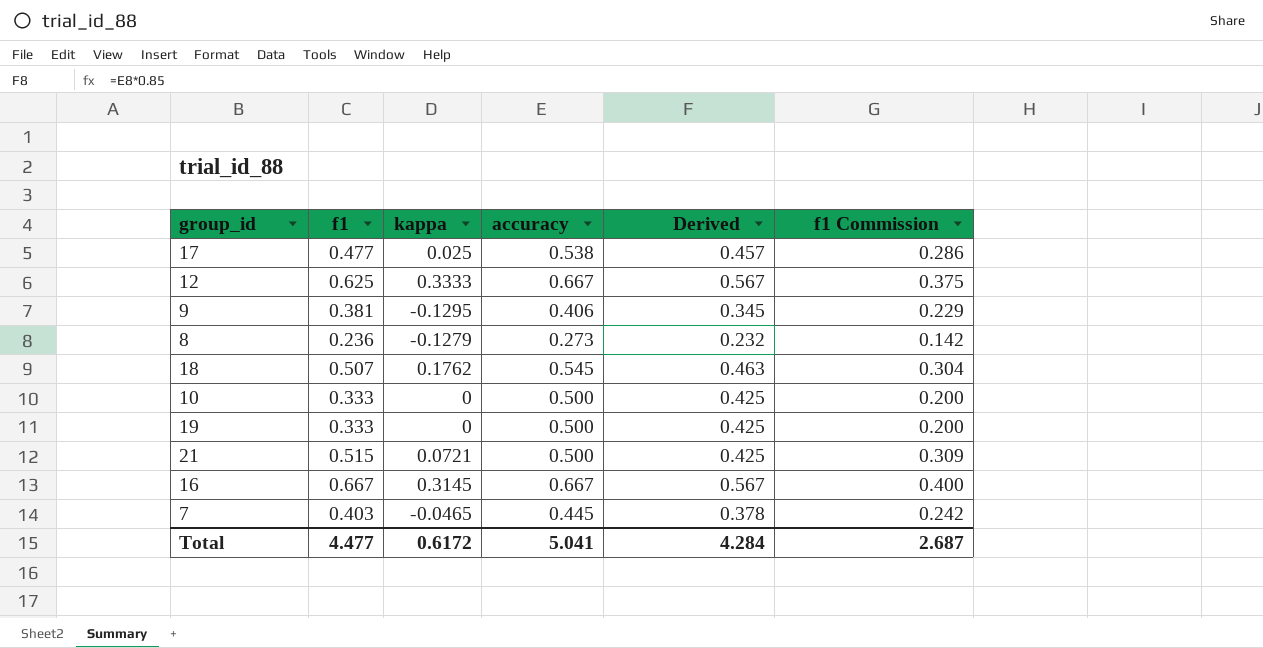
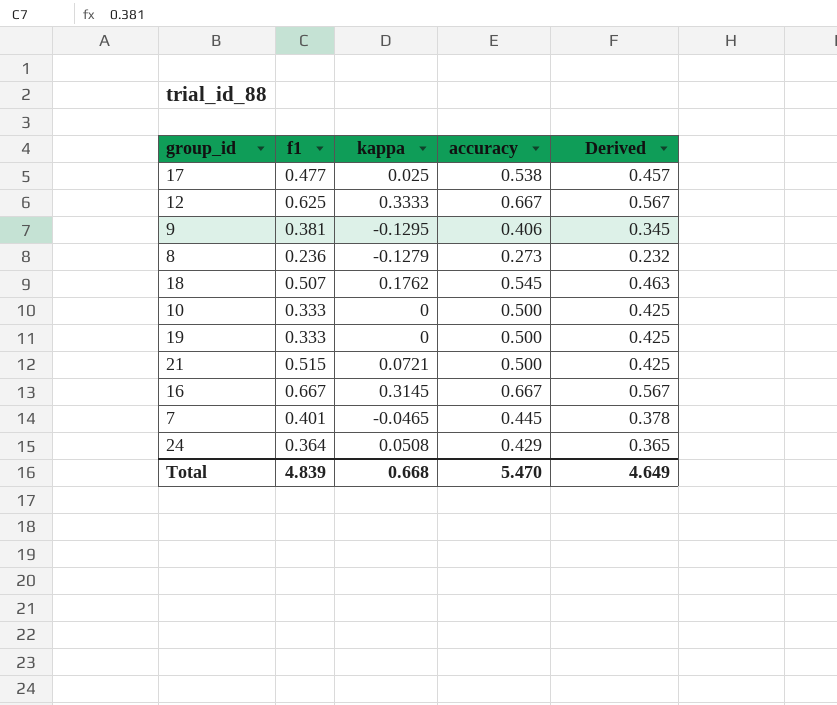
column f1 Commission | formula: [f1] * 0.6 -> none
7 | f1: 0.403 -> 0.401
row 24: none -> 0.364 | 0.0508 | 0.429 | 0.365
Total | f1: 4.477 -> 4.839
Total | kappa: 0.6172 -> 0.668
Total | accuracy: 5.041 -> 5.470
Total | Derived: 4.284 -> 4.649

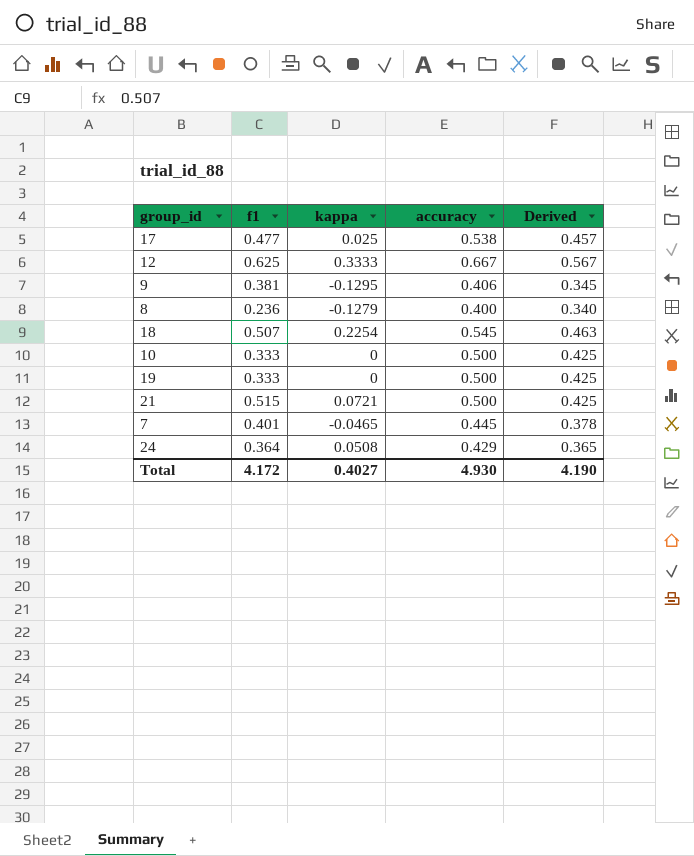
row 16: 0.667 | 0.3145 | 0.667 | 0.567 -> none
8 | accuracy: 0.273 -> 0.400
8 | Derived: 0.232 -> 0.340
18 | kappa: 0.1762 -> 0.2254
Total | f1: 4.839 -> 4.172
Total | kappa: 0.668 -> 0.4027
Total | accuracy: 5.470 -> 4.930
Total | Derived: 4.649 -> 4.190

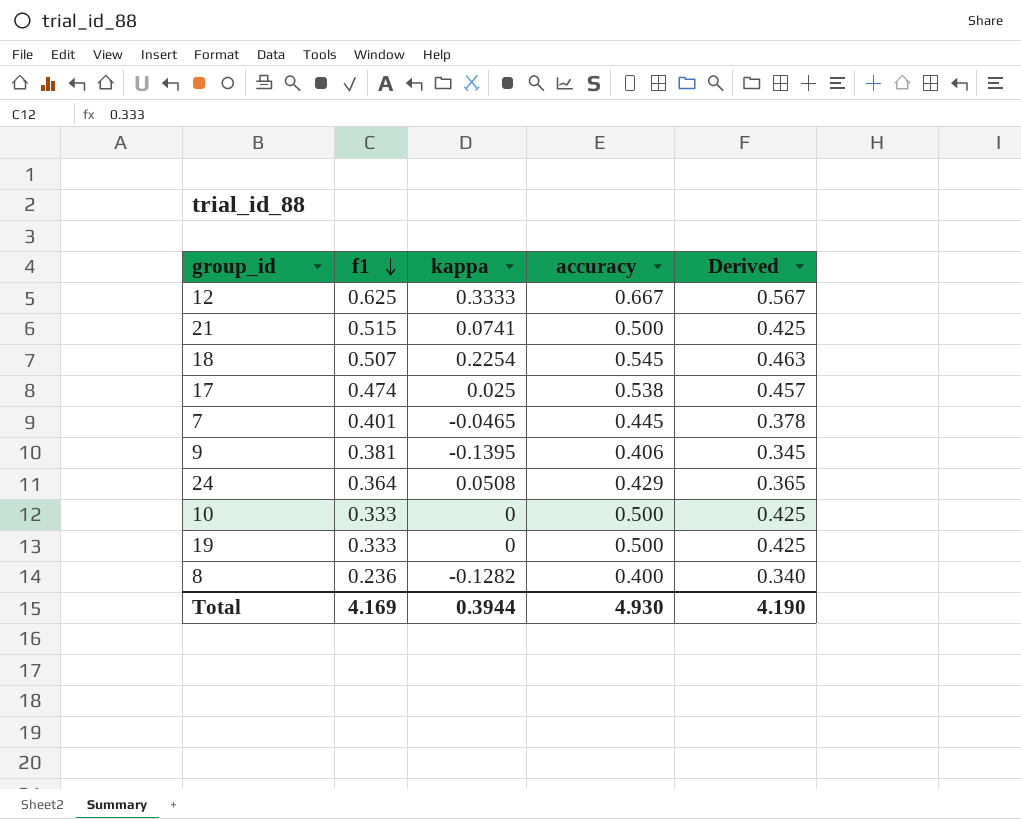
row order: none -> f1 descending
21 | kappa: 0.0721 -> 0.0741
17 | f1: 0.477 -> 0.474
9 | kappa: -0.1295 -> -0.1395
8 | kappa: -0.1279 -> -0.1282
Total | f1: 4.172 -> 4.169
Total | kappa: 0.4027 -> 0.3944

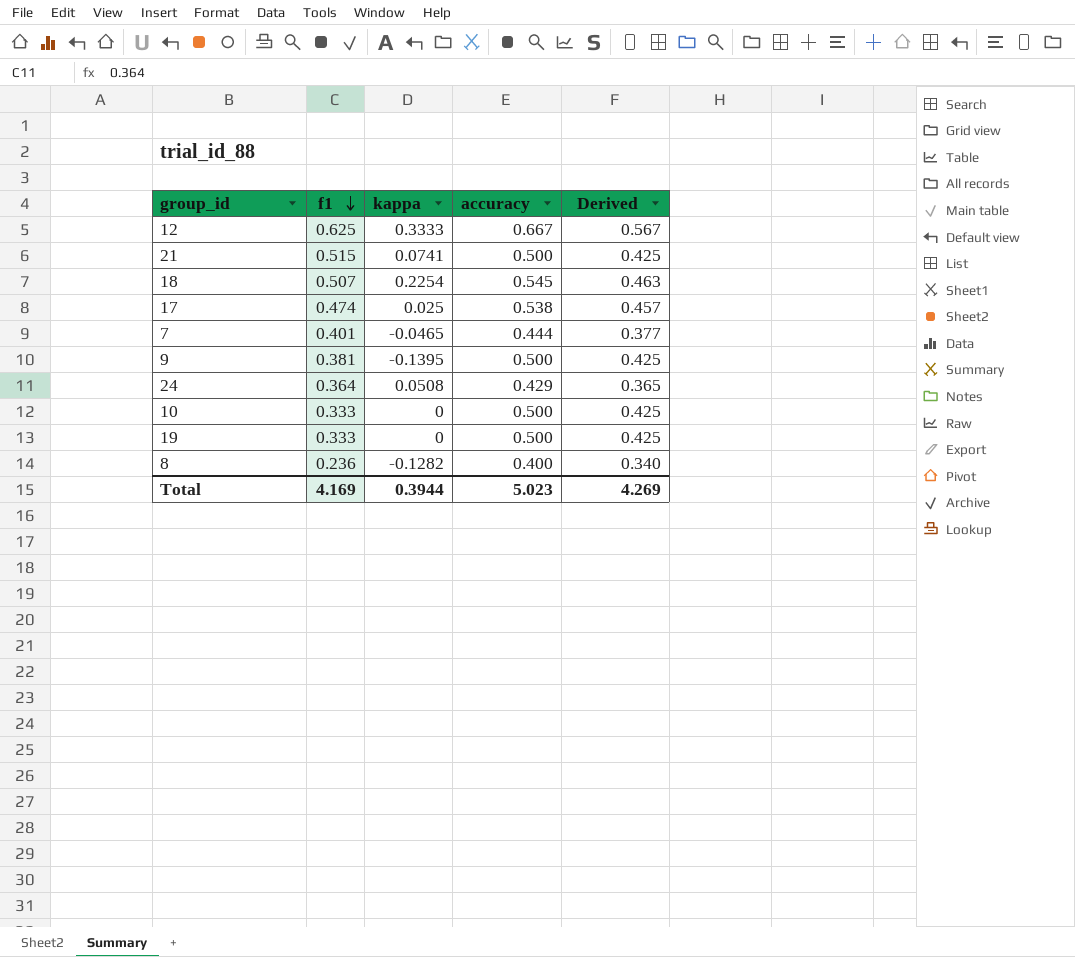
7 | accuracy: 0.445 -> 0.444
7 | Derived: 0.378 -> 0.377
9 | accuracy: 0.406 -> 0.500
9 | Derived: 0.345 -> 0.425
Total | accuracy: 4.930 -> 5.023
Total | Derived: 4.190 -> 4.269

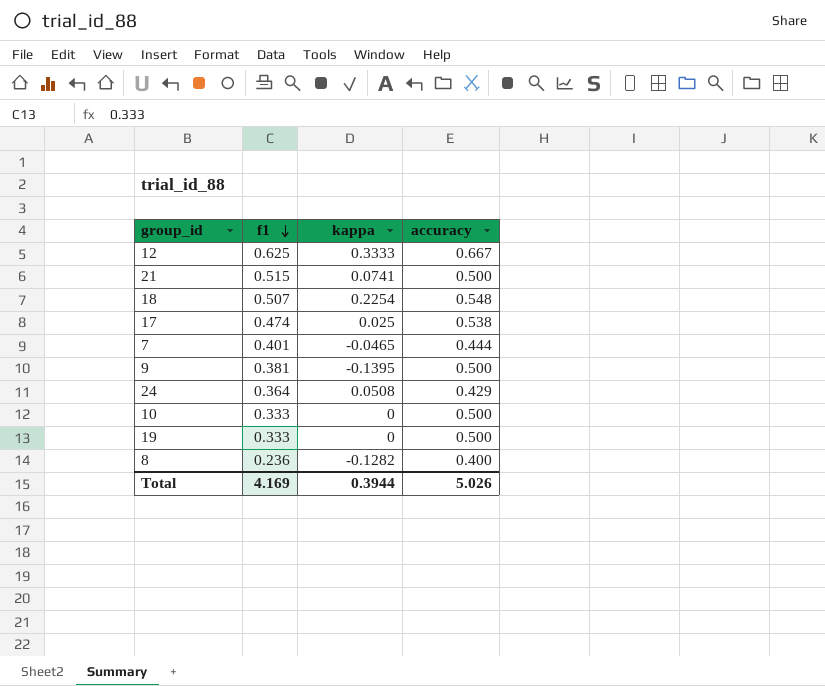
column Derived | formula: [accuracy] * 0.85 -> none
18 | accuracy: 0.545 -> 0.548
Total | accuracy: 5.023 -> 5.026

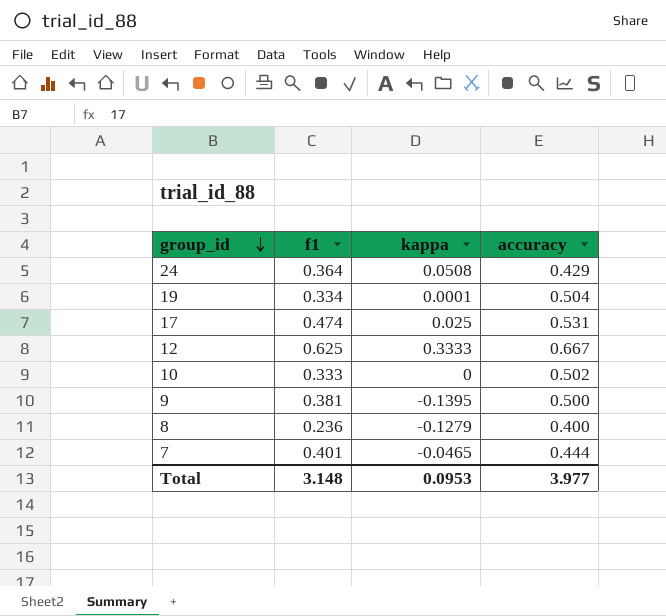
row order: f1 descending -> group_id descending
row 21: 0.515 | 0.0741 | 0.500 -> none
row 18: 0.507 | 0.2254 | 0.548 -> none
19 | f1: 0.333 -> 0.334
19 | kappa: 0 -> 0.0001
19 | accuracy: 0.500 -> 0.504
17 | accuracy: 0.538 -> 0.531
10 | accuracy: 0.500 -> 0.502
8 | kappa: -0.1282 -> -0.1279
Total | f1: 4.169 -> 3.148
Total | kappa: 0.3944 -> 0.0953
Total | accuracy: 5.026 -> 3.977

